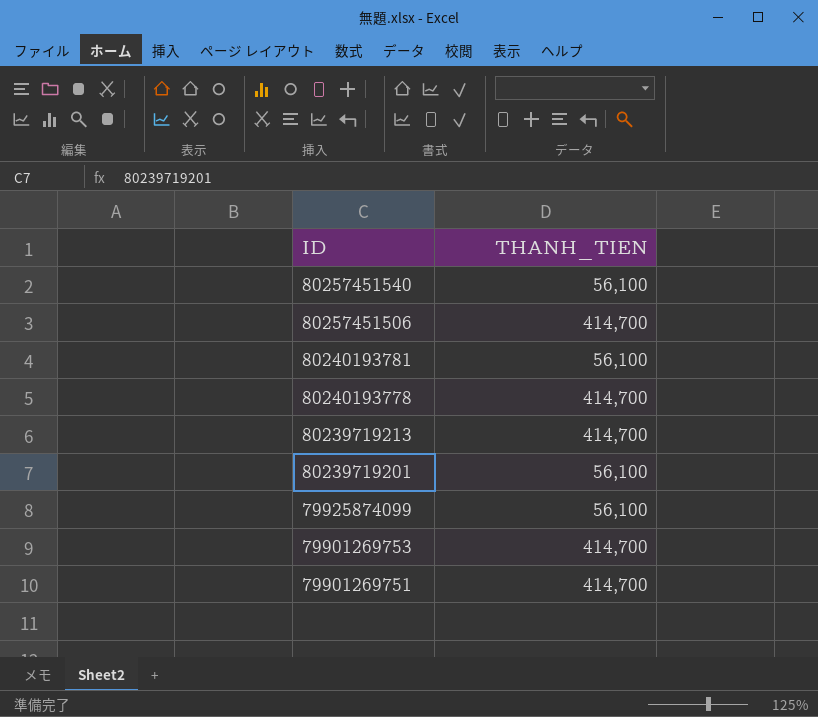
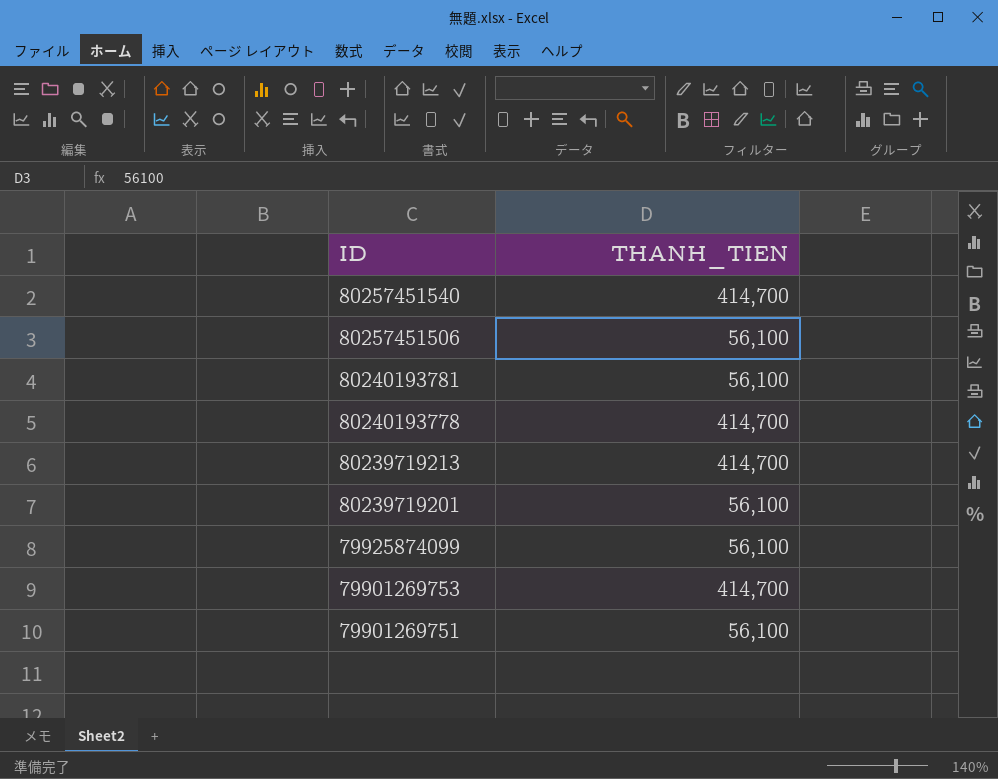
80257451540 | THANH_TIEN: 56,100 -> 414,700
80257451506 | THANH_TIEN: 414,700 -> 56,100
79901269751 | THANH_TIEN: 414,700 -> 56,100

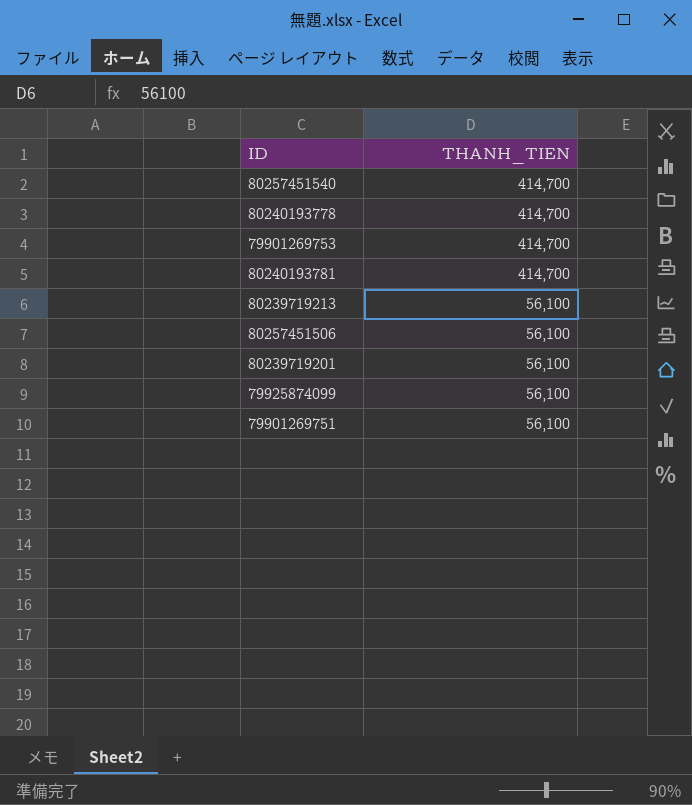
row order: ID descending -> THANH_TIEN descending
80240193781 | THANH_TIEN: 56,100 -> 414,700
80239719213 | THANH_TIEN: 414,700 -> 56,100

